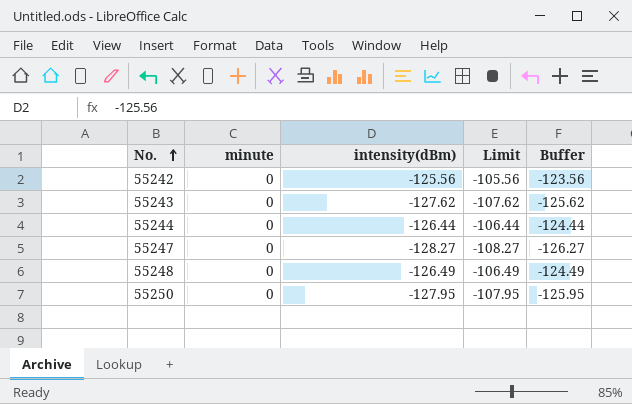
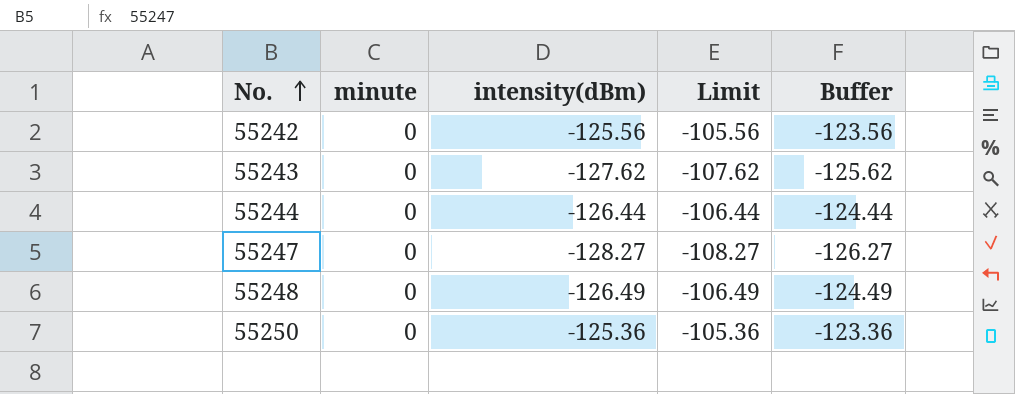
55250 | intensity(dBm): -127.95 -> -125.36
55250 | Limit: -107.95 -> -105.36
55250 | Buffer: -125.95 -> -123.36

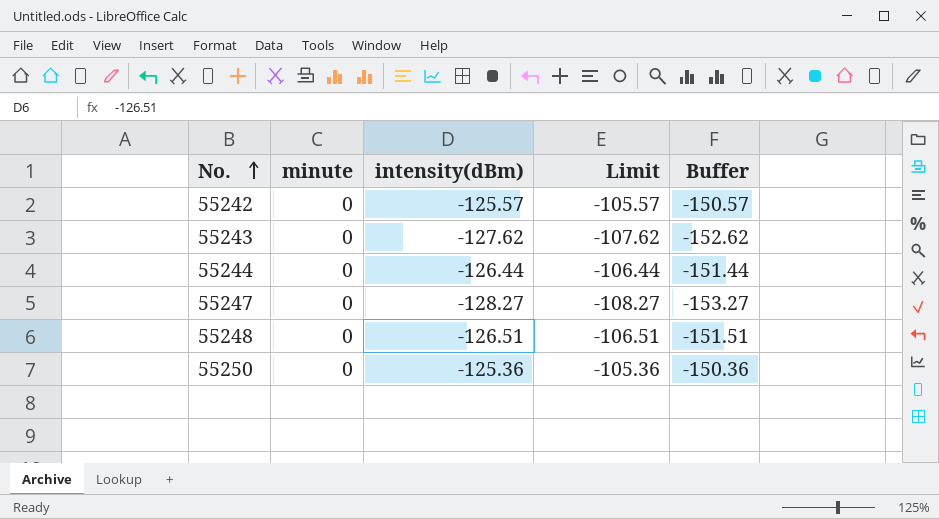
column Buffer | formula: [intensity(dBm)] + 2 -> [intensity(dBm)] - 25
55242 | intensity(dBm): -125.56 -> -125.57
55242 | Limit: -105.56 -> -105.57
55248 | intensity(dBm): -126.49 -> -126.51
55248 | Limit: -106.49 -> -106.51

